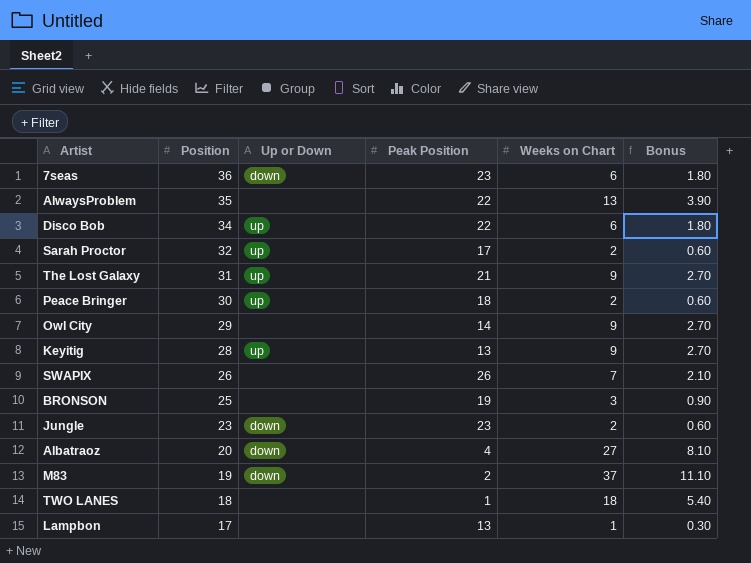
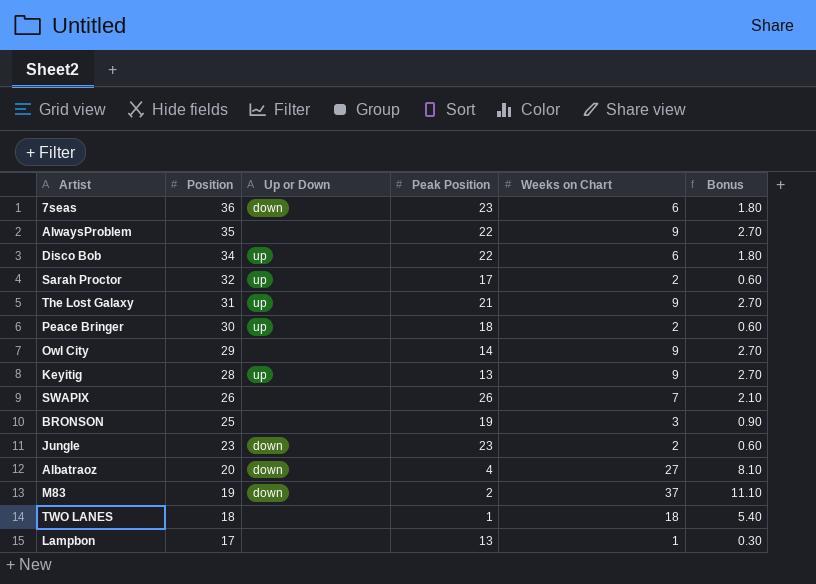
AlwaysProblem | Weeks on Chart: 13 -> 9
AlwaysProblem | Bonus: 3.90 -> 2.70

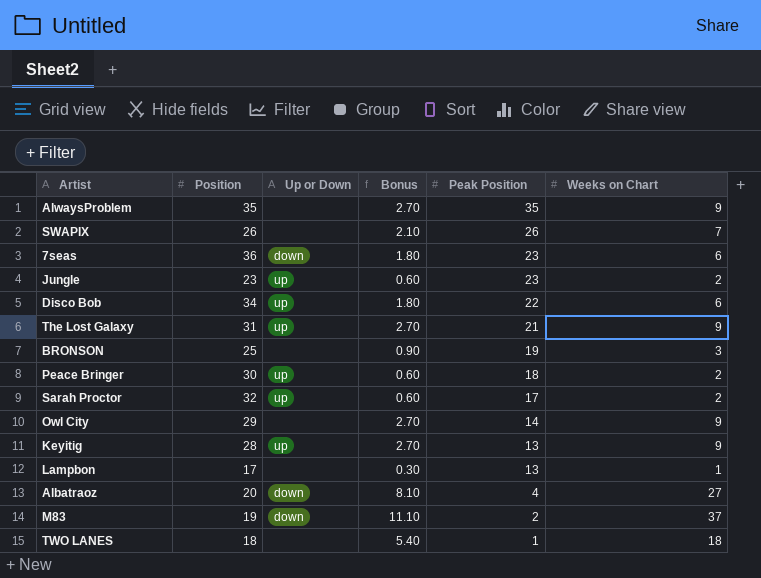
row order: Position descending -> Peak Position descending
column Bonus | position: 6 -> 4
AlwaysProblem | Peak Position: 22 -> 35
Jungle | Up or Down: down -> up

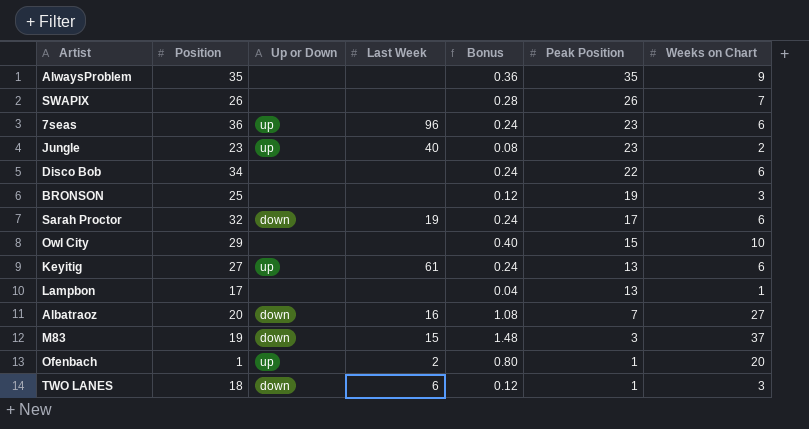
column Last Week | position: none -> 4
column Bonus | formula: [Weeks on Chart] * 0.3 -> [Weeks on Chart] * 0.04
row The Lost Galaxy: 31 | up | 2.70 | 21 | 9 -> none
row Peace Bringer: 30 | up | 0.60 | 18 | 2 -> none
7seas | Up or Down: down -> up
Disco Bob | Up or Down: up -> none
Sarah Proctor | Up or Down: up -> down
Sarah Proctor | Weeks on Chart: 2 -> 6
Owl City | Peak Position: 14 -> 15
Owl City | Weeks on Chart: 9 -> 10
Keyitig | Position: 28 -> 27
Keyitig | Weeks on Chart: 9 -> 6
Albatraoz | Peak Position: 4 -> 7
M83 | Peak Position: 2 -> 3
row Ofenbach: none -> 1 | up | 2 | 0.80 | 1 | 20
TWO LANES | Up or Down: none -> down
TWO LANES | Weeks on Chart: 18 -> 3

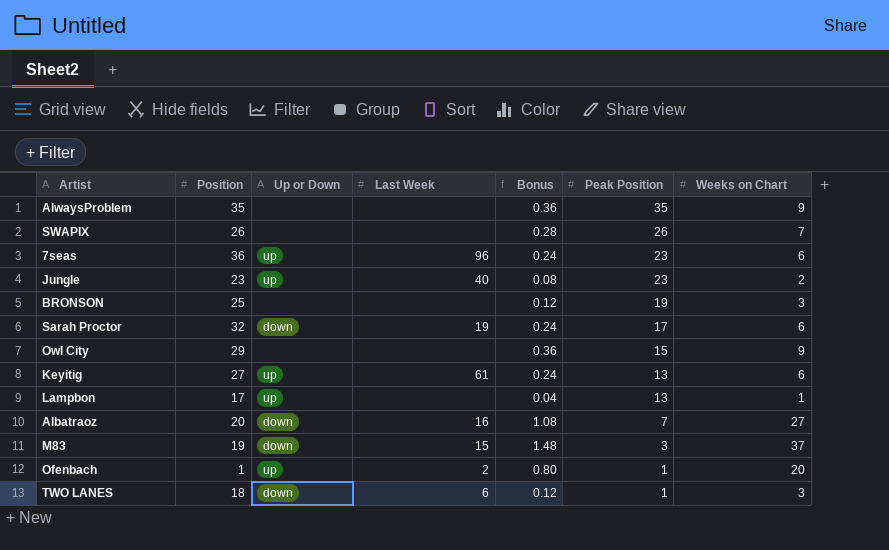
row Disco Bob: 34 | none | none | 0.24 | 22 | 6 -> none
Owl City | Bonus: 0.40 -> 0.36
Owl City | Weeks on Chart: 10 -> 9
Lampbon | Up or Down: none -> up

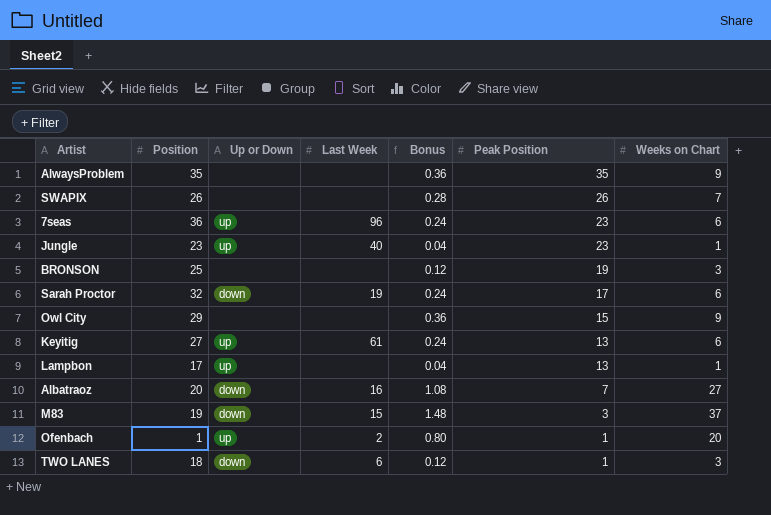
Jungle | Bonus: 0.08 -> 0.04
Jungle | Weeks on Chart: 2 -> 1

